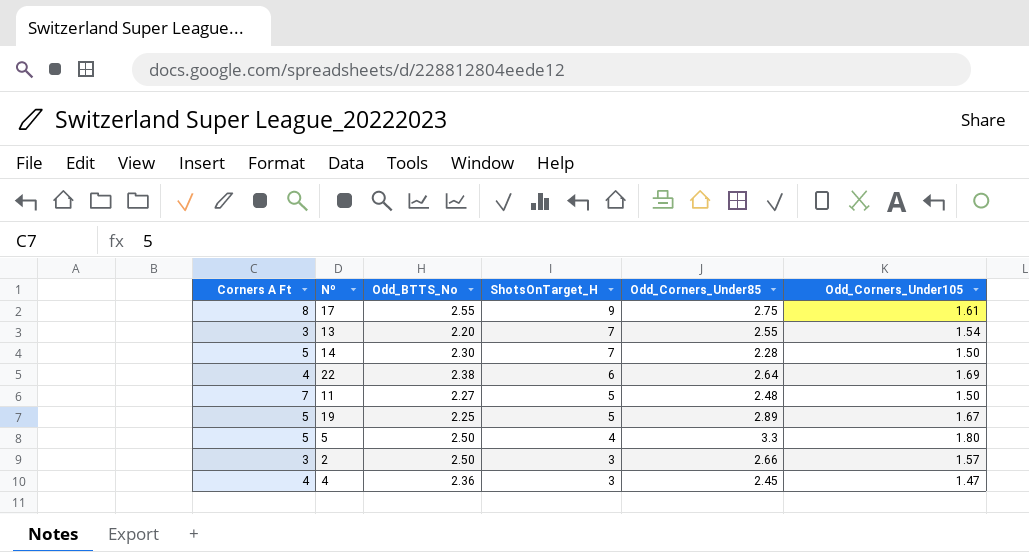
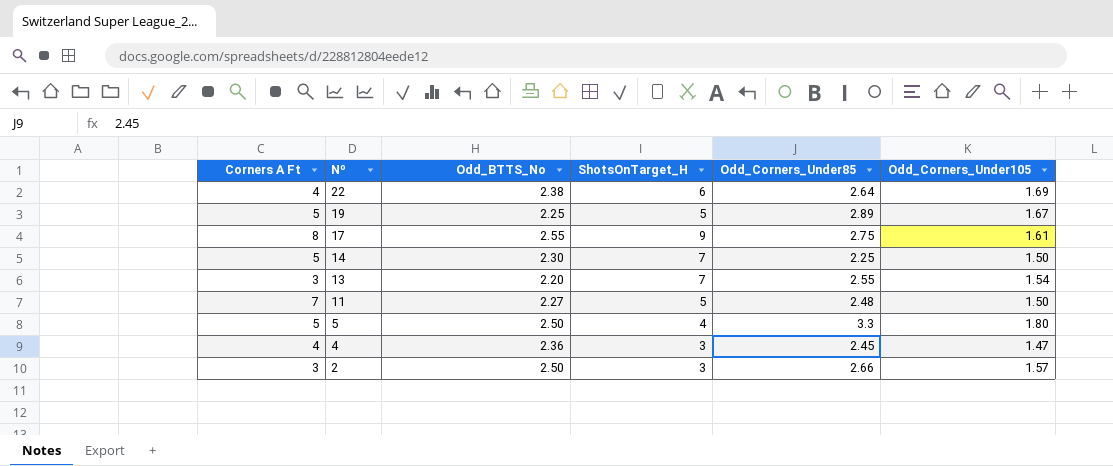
row order: ShotsOnTarget_H descending -> Nº descending
14 | Odd_Corners_Under85: 2.28 -> 2.25

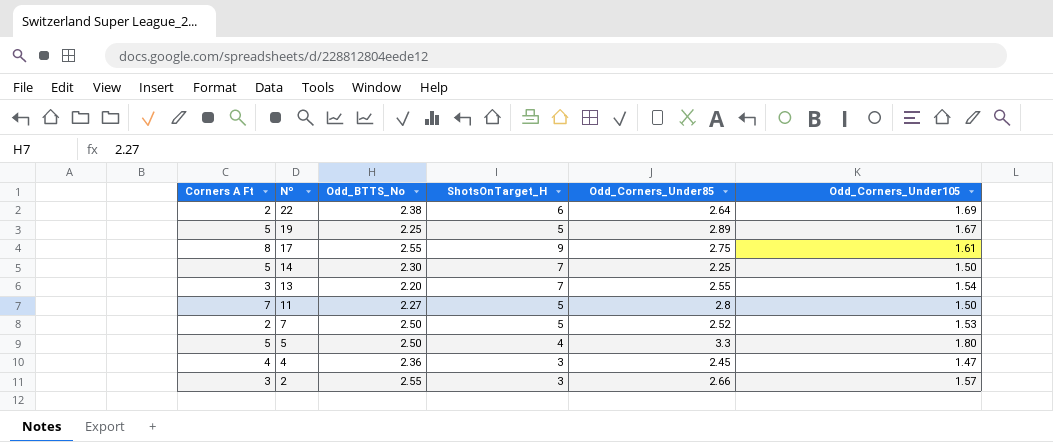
22 | Corners A Ft: 4 -> 2
11 | Odd_Corners_Under85: 2.48 -> 2.8
row 7: none -> 2 | 2.50 | 5 | 2.52 | 1.53
2 | Odd_BTTS_No: 2.50 -> 2.55

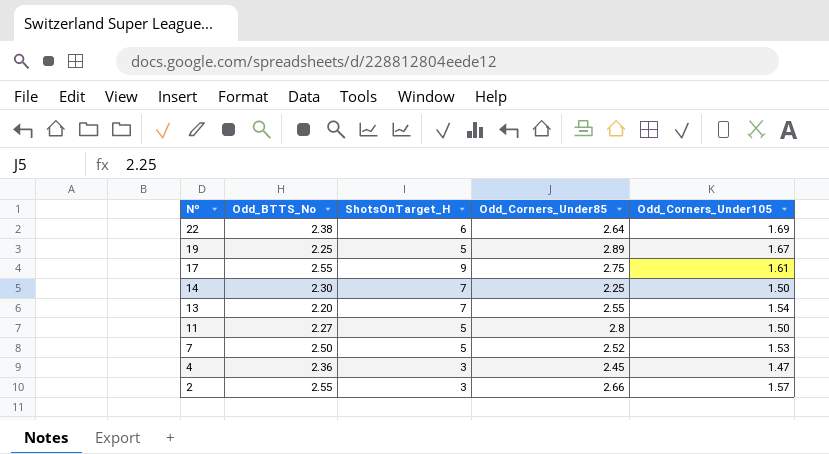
column Corners A Ft | position: 1 -> none
row 5: 5 | 2.50 | 4 | 3.3 | 1.80 -> none

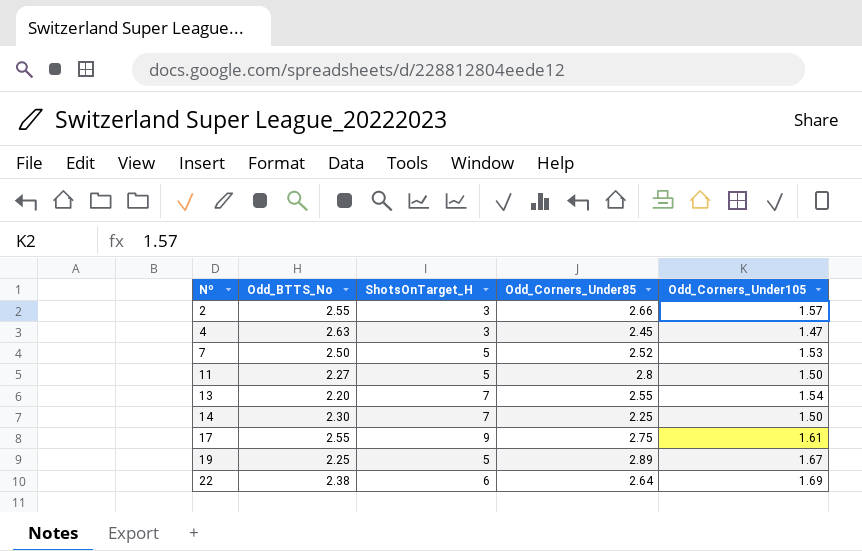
row order: Nº descending -> Nº ascending
4 | Odd_BTTS_No: 2.36 -> 2.63

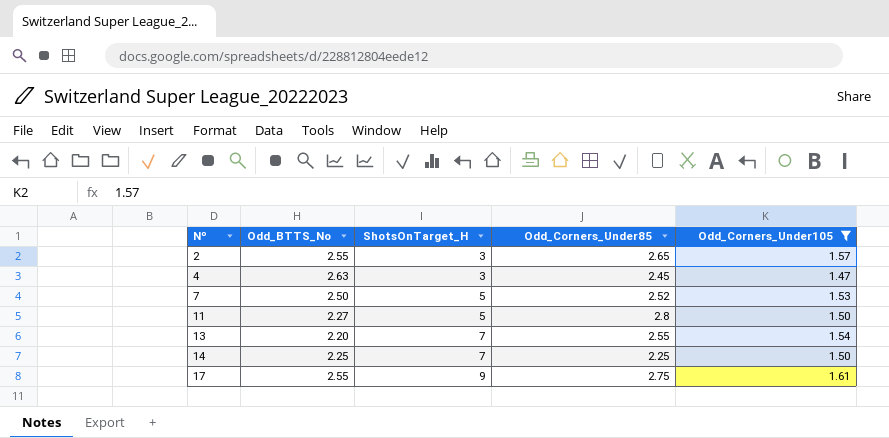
filter: none -> Odd_Corners_Under105 <= 1.61
2 | Odd_Corners_Under85: 2.66 -> 2.65
14 | Odd_BTTS_No: 2.30 -> 2.25

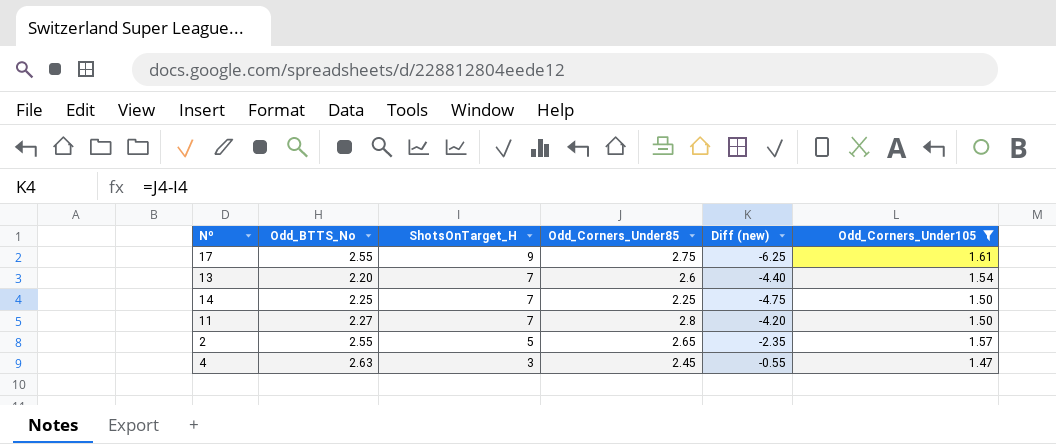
row order: Nº ascending -> ShotsOnTarget_H descending
column Diff (new) | formula: none -> [Odd_Corners_Under85] - [ShotsOnTarget_H]
row 7: 2.50 | 5 | 2.52 | 1.53 -> none
13 | Odd_Corners_Under85: 2.55 -> 2.6
11 | ShotsOnTarget_H: 5 -> 7
2 | ShotsOnTarget_H: 3 -> 5

